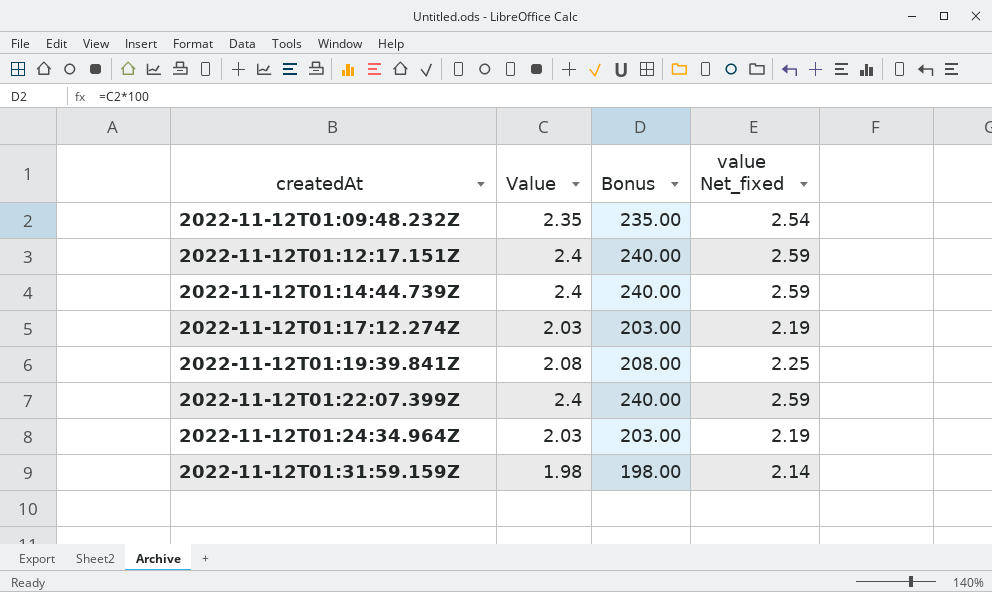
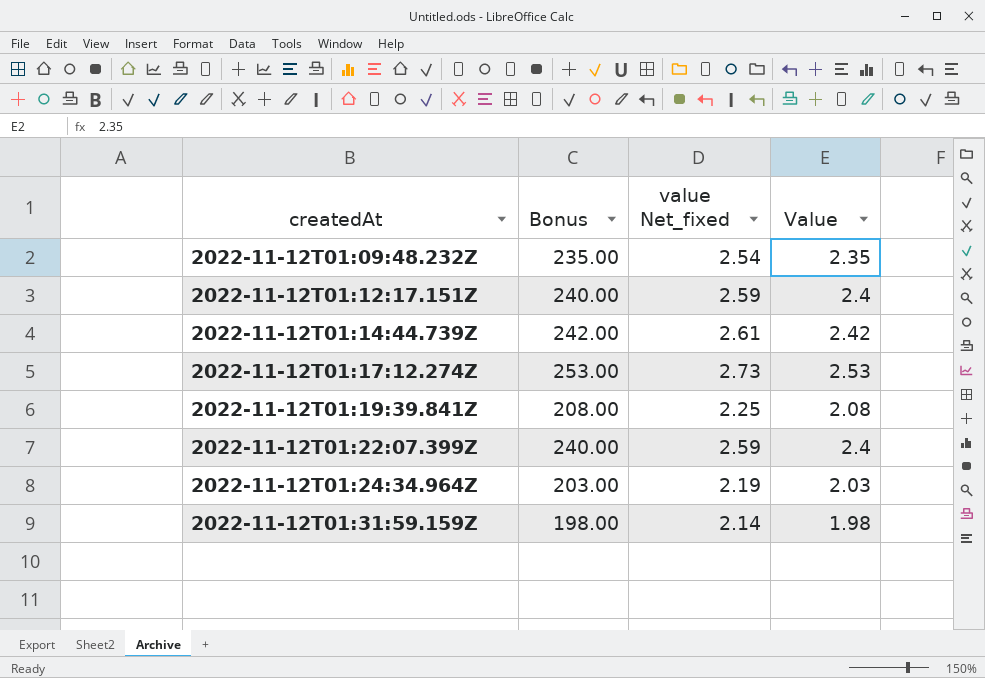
column Value | position: 2 -> 4
2022-11-12T01:14:44.739Z | Bonus: 240.00 -> 242.00
2022-11-12T01:14:44.739Z | value Net_fixed: 2.59 -> 2.61
2022-11-12T01:14:44.739Z | Value: 2.4 -> 2.42
2022-11-12T01:17:12.274Z | Bonus: 203.00 -> 253.00
2022-11-12T01:17:12.274Z | value Net_fixed: 2.19 -> 2.73
2022-11-12T01:17:12.274Z | Value: 2.03 -> 2.53

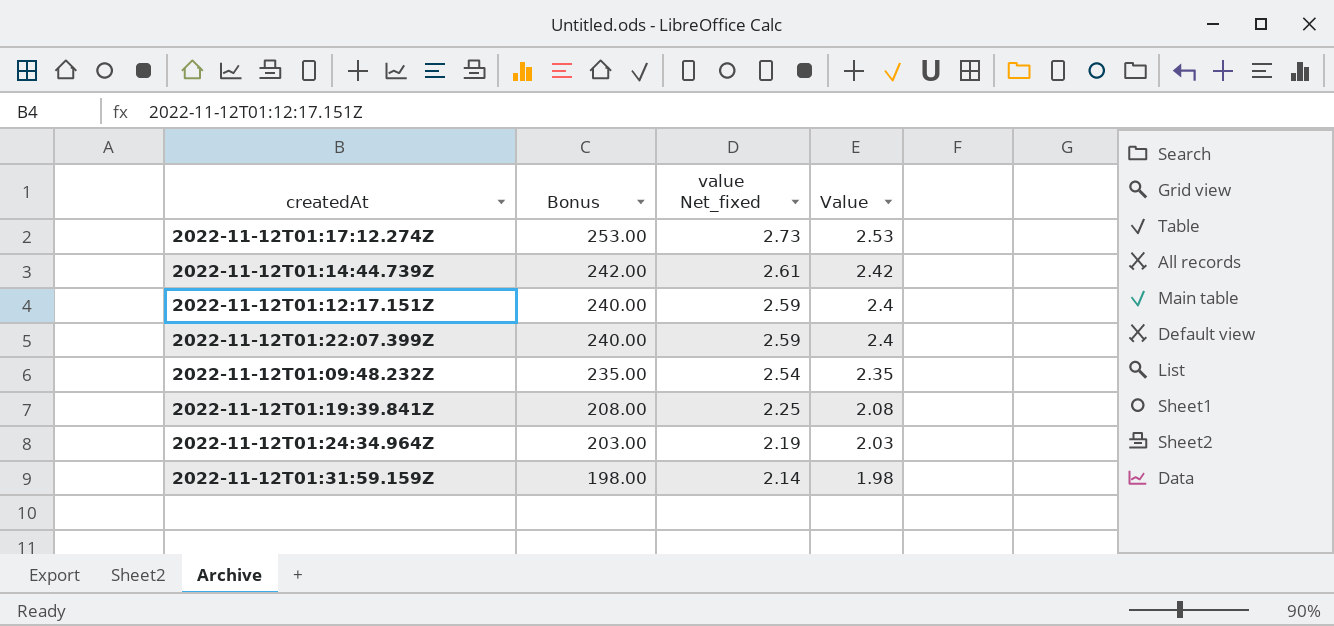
row order: createdAt ascending -> Bonus descending

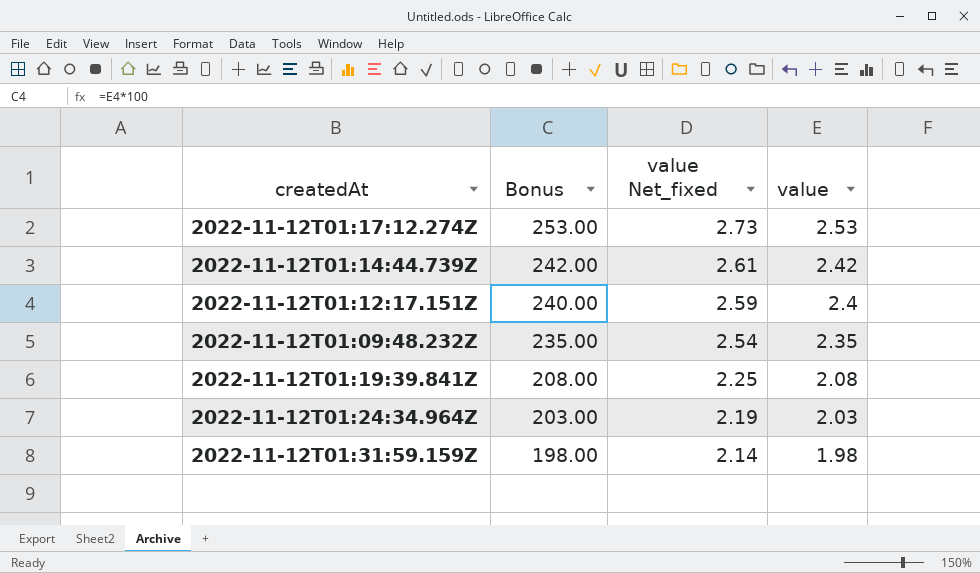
column name: Value -> value
row 2022-11-12T01:22:07.399Z: 240.00 | 2.59 | 2.4 -> none

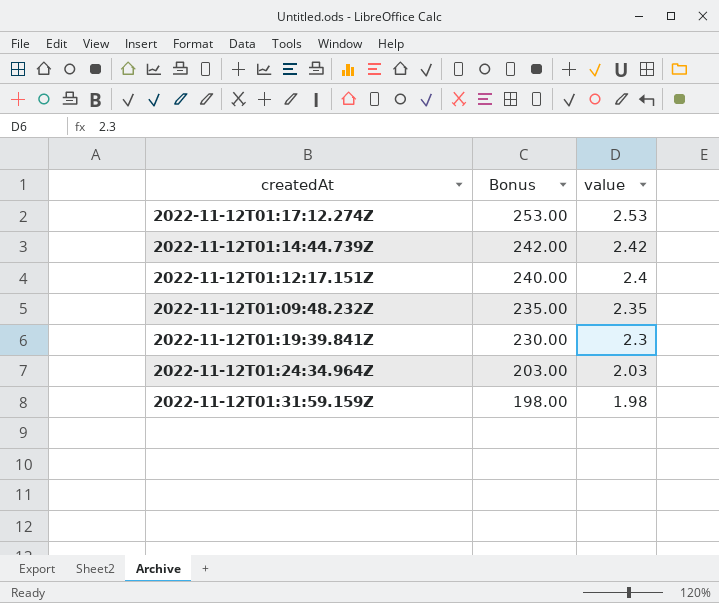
column value Net_fixed | formula: [value] * 1.08 -> none
2022-11-12T01:19:39.841Z | Bonus: 208.00 -> 230.00
2022-11-12T01:19:39.841Z | value: 2.08 -> 2.3

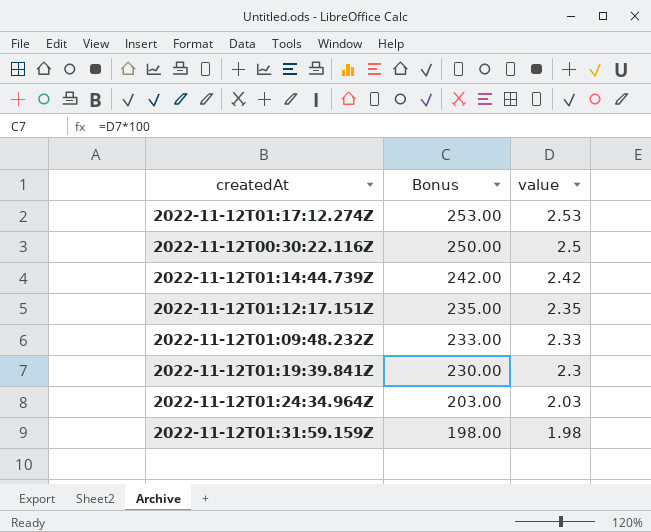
row 2022-11-12T00:30:22.116Z: none -> 250.00 | 2.5
2022-11-12T01:12:17.151Z | Bonus: 240.00 -> 235.00
2022-11-12T01:12:17.151Z | value: 2.4 -> 2.35
2022-11-12T01:09:48.232Z | Bonus: 235.00 -> 233.00
2022-11-12T01:09:48.232Z | value: 2.35 -> 2.33

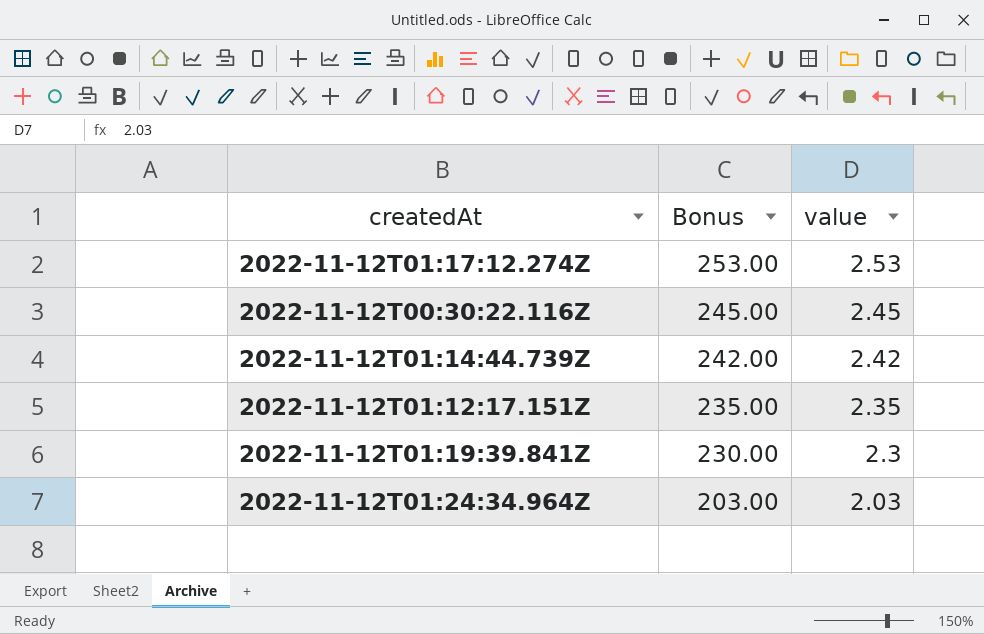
row 2022-11-12T01:09:48.232Z: 233.00 | 2.33 -> none
row 2022-11-12T01:31:59.159Z: 198.00 | 1.98 -> none
2022-11-12T00:30:22.116Z | Bonus: 250.00 -> 245.00
2022-11-12T00:30:22.116Z | value: 2.5 -> 2.45

